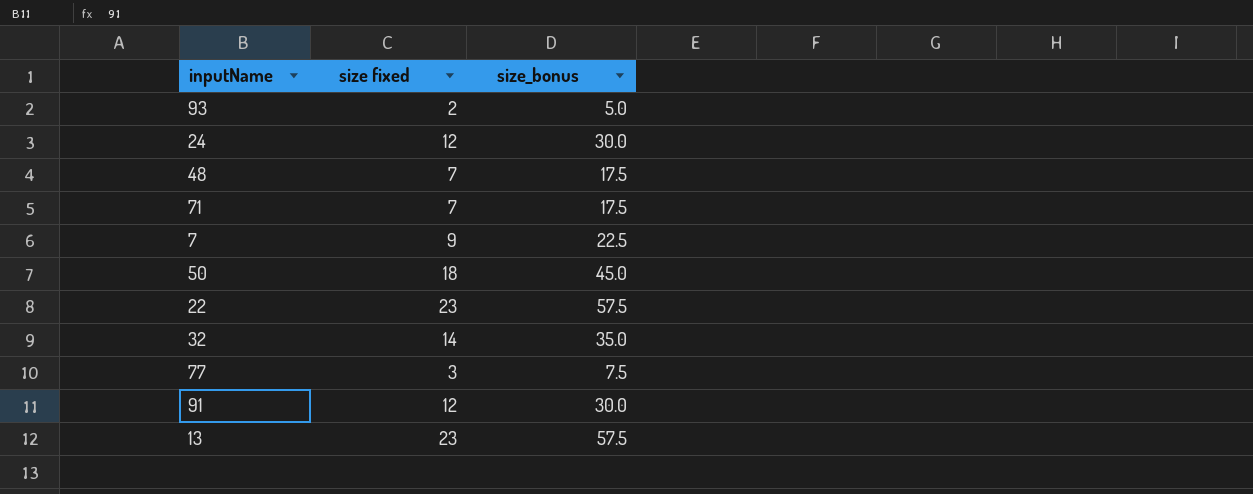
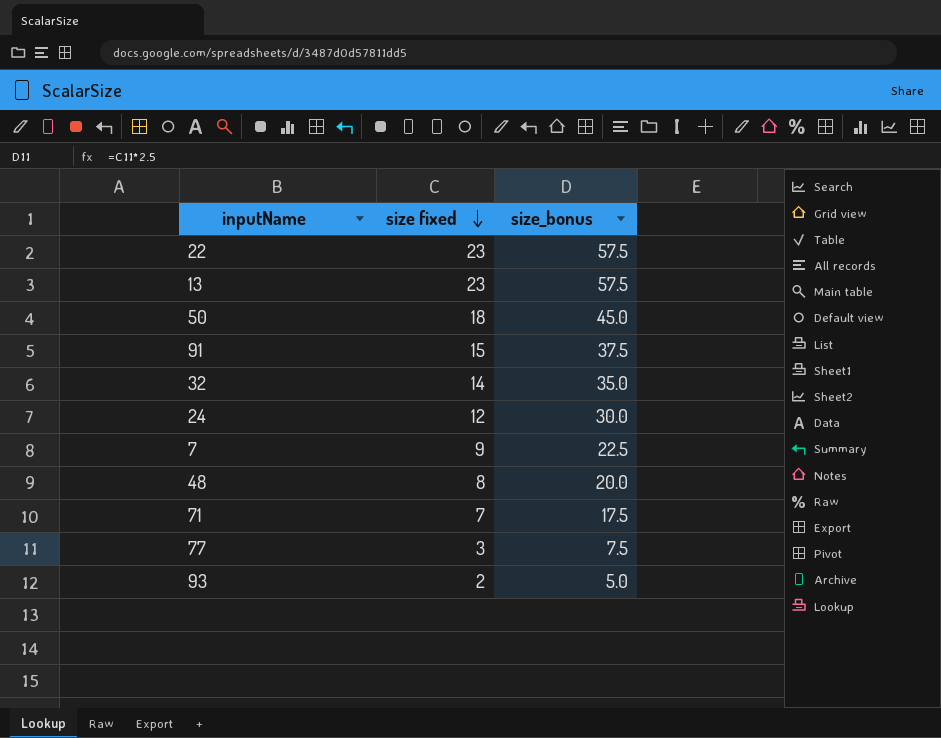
row order: none -> size fixed descending
91 | size fixed: 12 -> 15
91 | size_bonus: 30.0 -> 37.5
48 | size fixed: 7 -> 8
48 | size_bonus: 17.5 -> 20.0

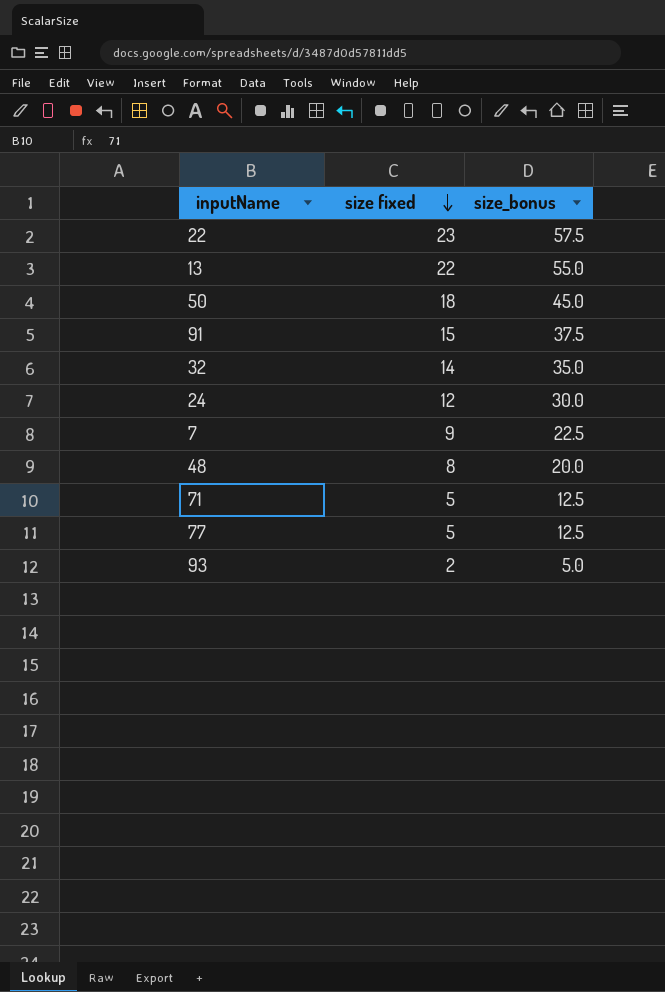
13 | size fixed: 23 -> 22
13 | size_bonus: 57.5 -> 55.0
71 | size fixed: 7 -> 5
71 | size_bonus: 17.5 -> 12.5
77 | size fixed: 3 -> 5
77 | size_bonus: 7.5 -> 12.5

